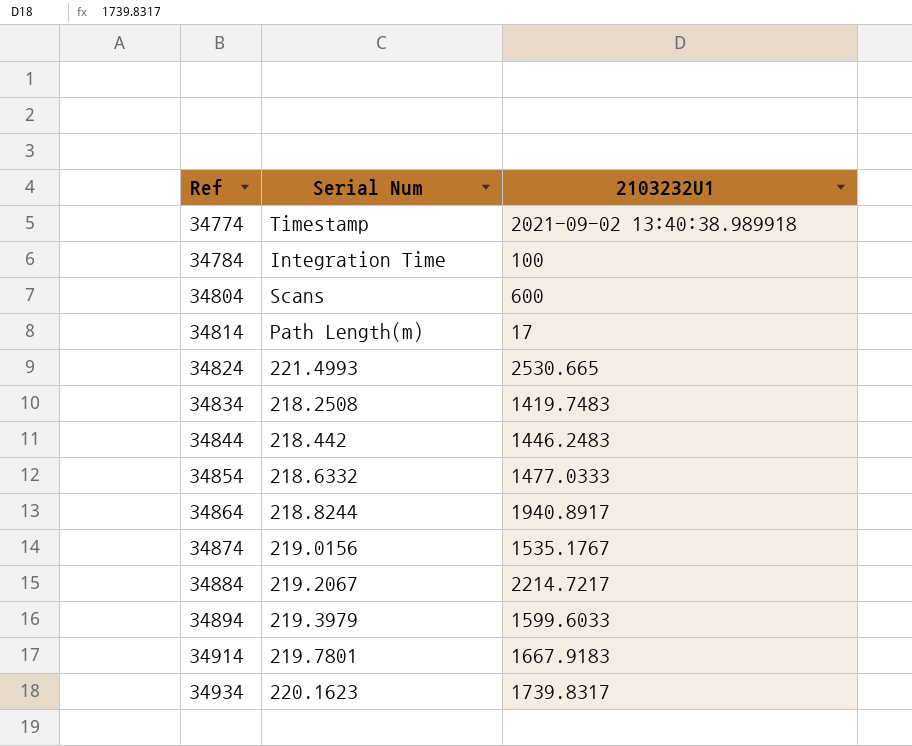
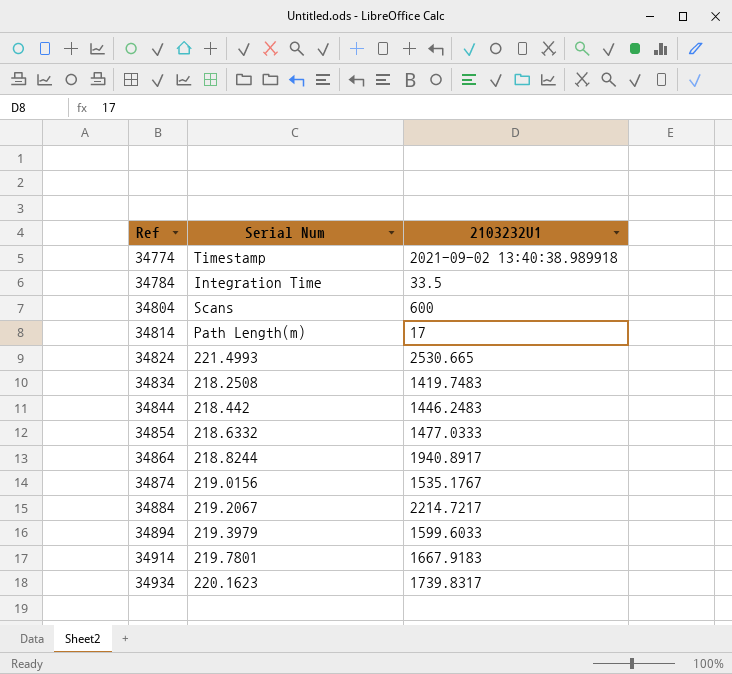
34784 | 2103232U1: 100 -> 33.5

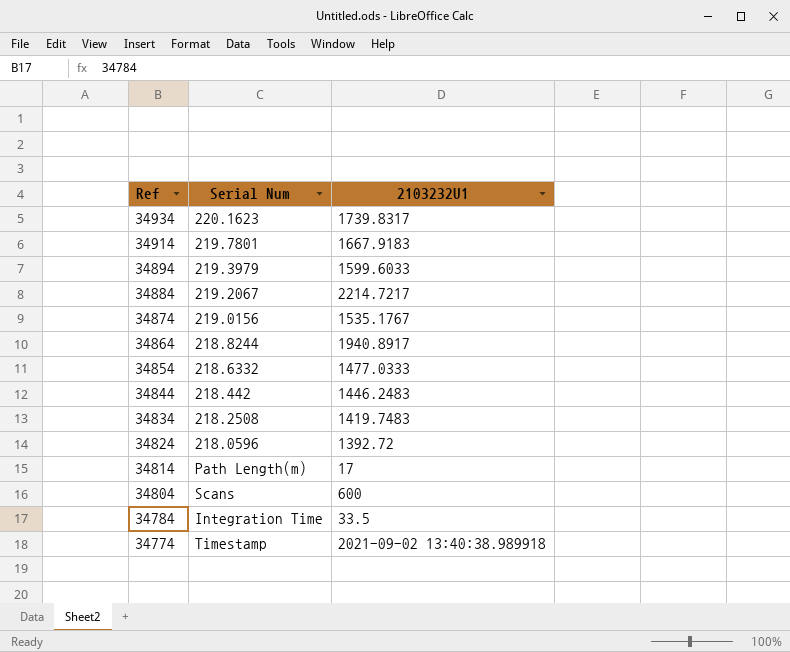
row order: Ref ascending -> Ref descending
34824 | Serial Num: 221.4993 -> 218.0596
34824 | 2103232U1: 2530.665 -> 1392.72

